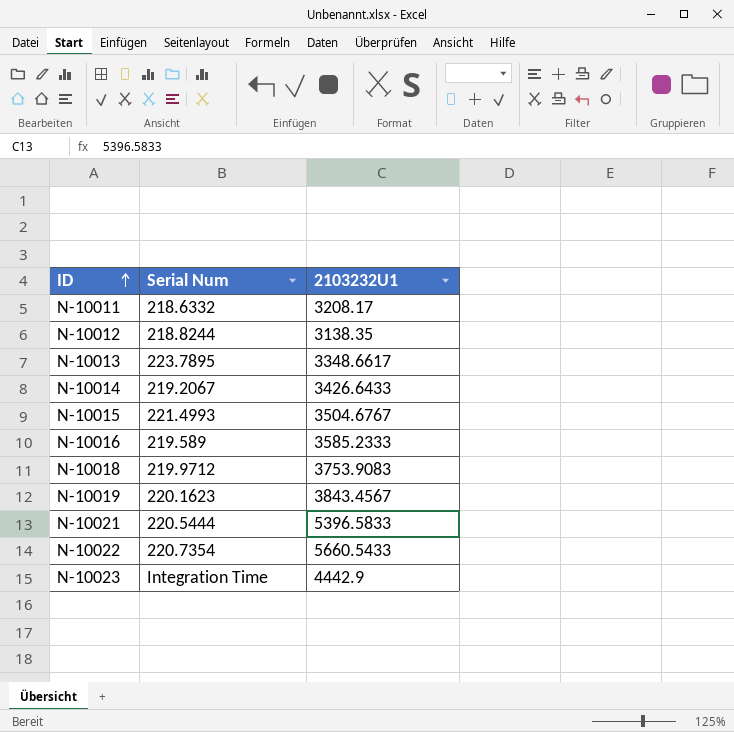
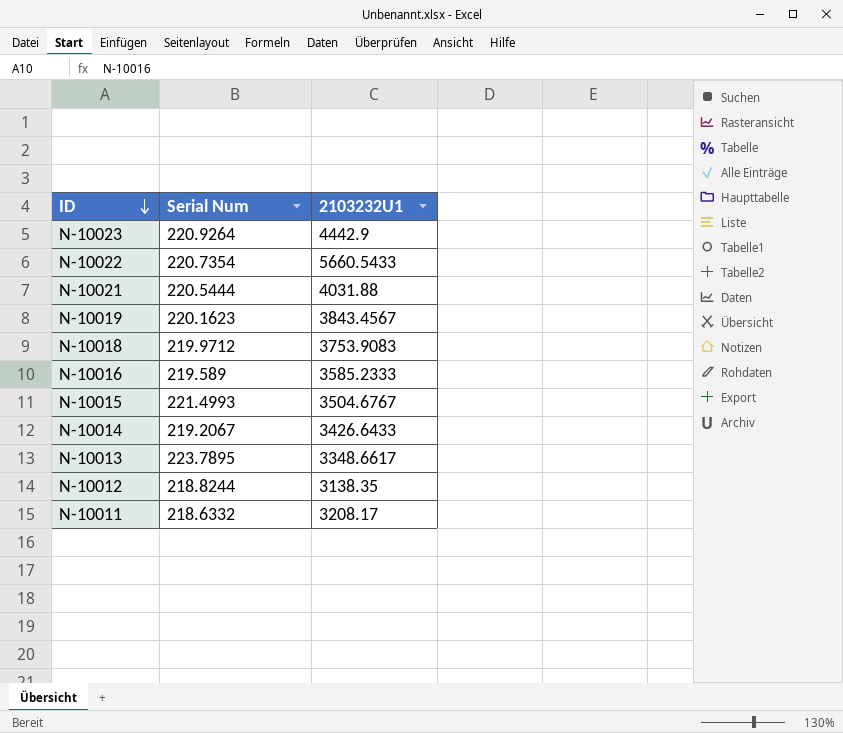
row order: ID ascending -> ID descending
N-10023 | Serial Num: Integration Time -> 220.9264
N-10021 | 2103232U1: 5396.5833 -> 4031.88

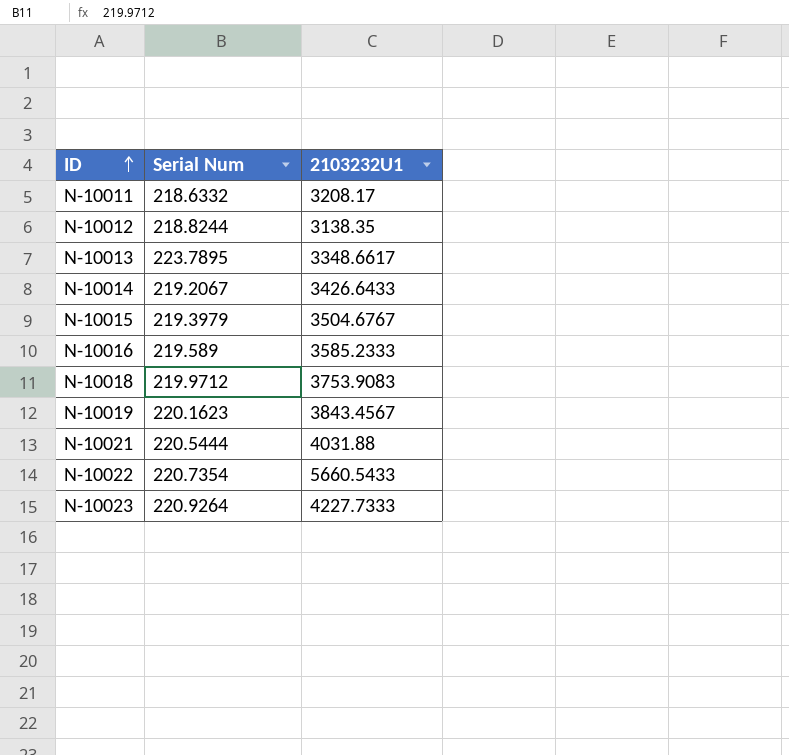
row order: ID descending -> ID ascending
N-10015 | Serial Num: 221.4993 -> 219.3979
N-10023 | 2103232U1: 4442.9 -> 4227.7333

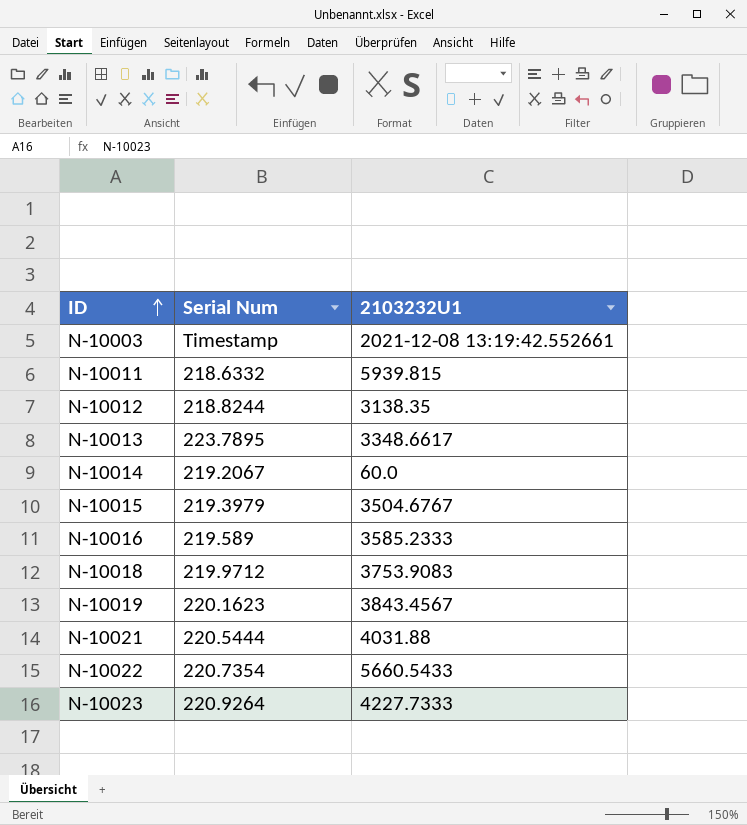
row N-10003: none -> Timestamp | 2021-12-08 13:19:42.552661
N-10011 | 2103232U1: 3208.17 -> 5939.815
N-10014 | 2103232U1: 3426.6433 -> 60.0

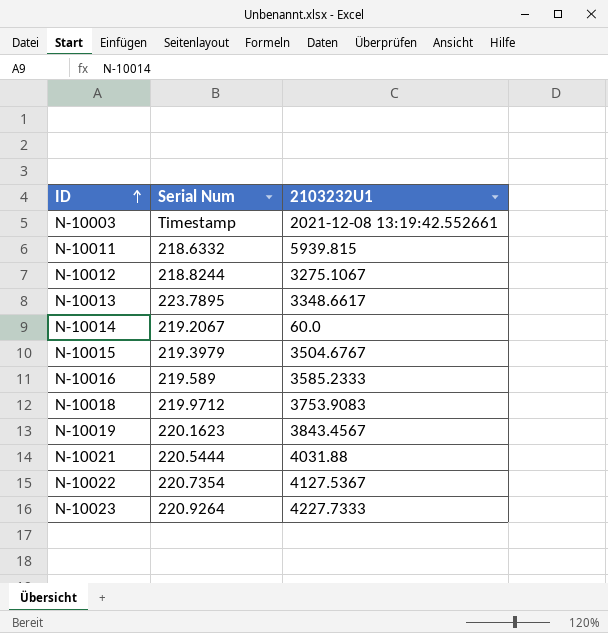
N-10012 | 2103232U1: 3138.35 -> 3275.1067
N-10022 | 2103232U1: 5660.5433 -> 4127.5367

